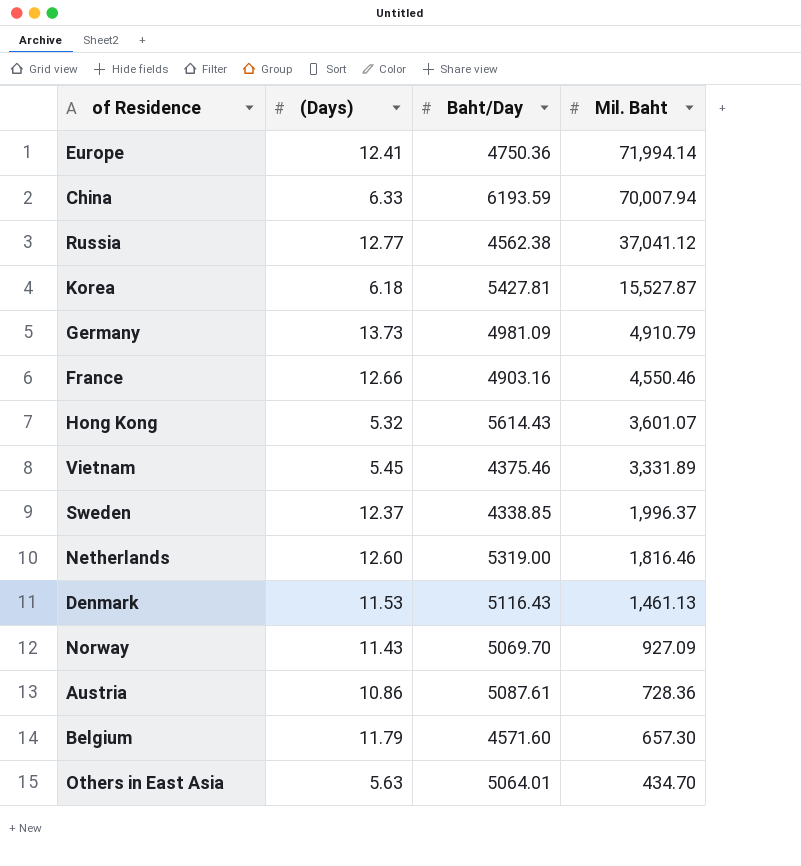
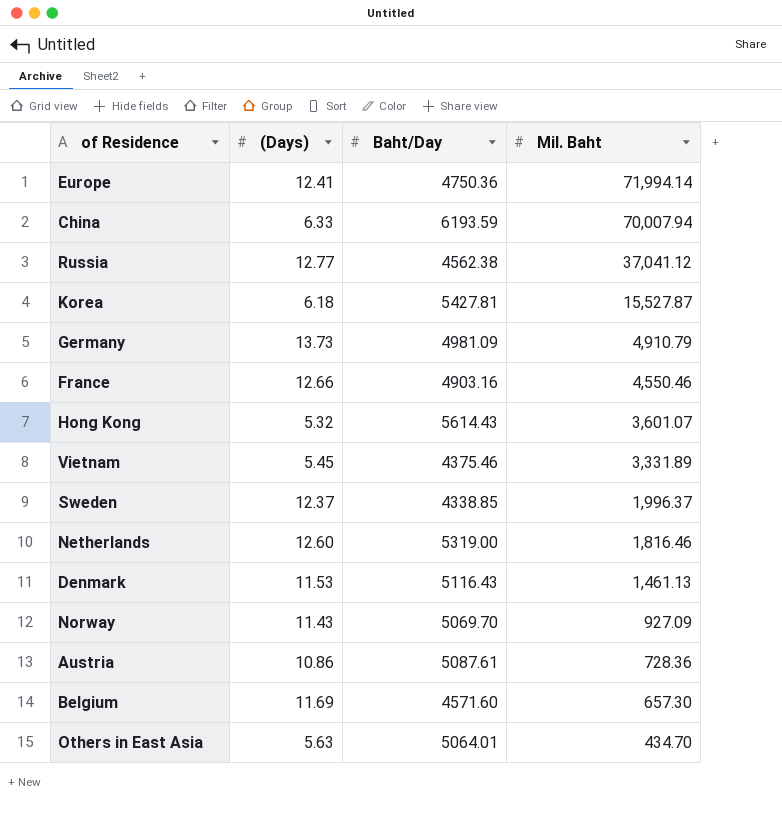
Belgium | (Days): 11.79 -> 11.69

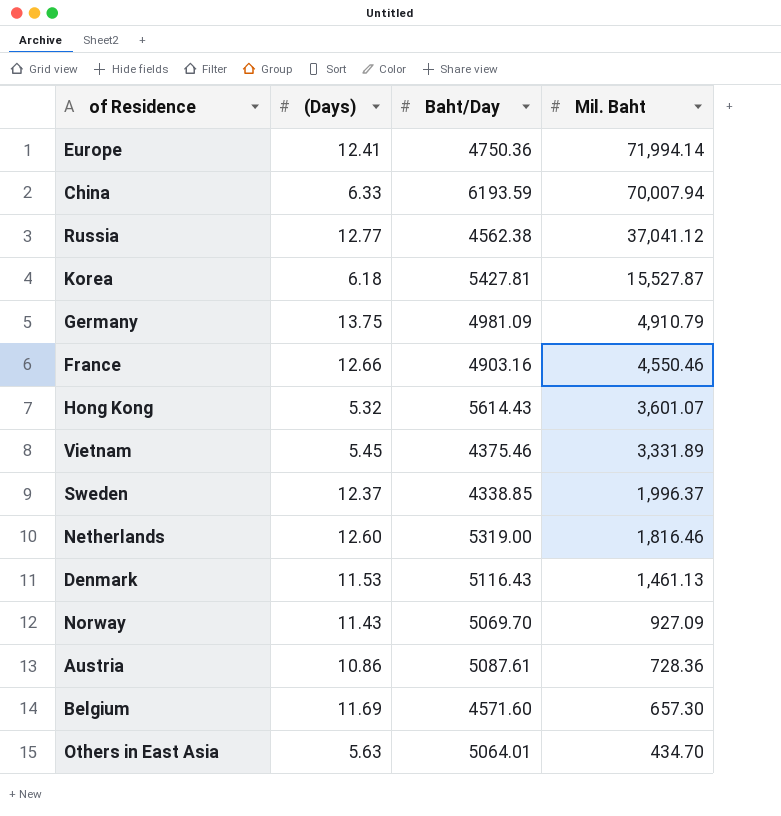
Germany | (Days): 13.73 -> 13.75

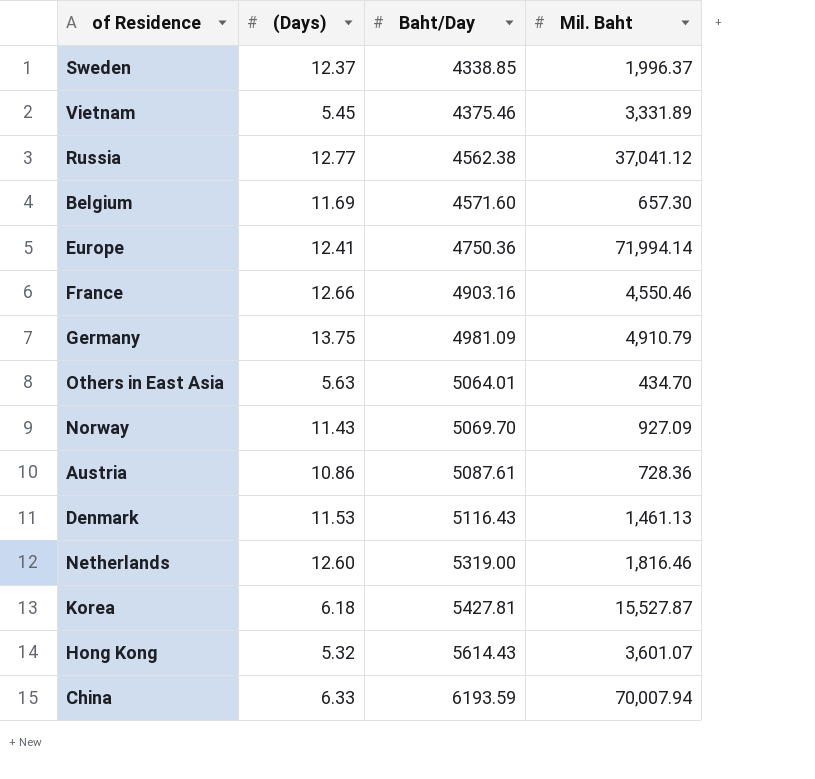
row order: Mil. Baht descending -> Baht/Day ascending

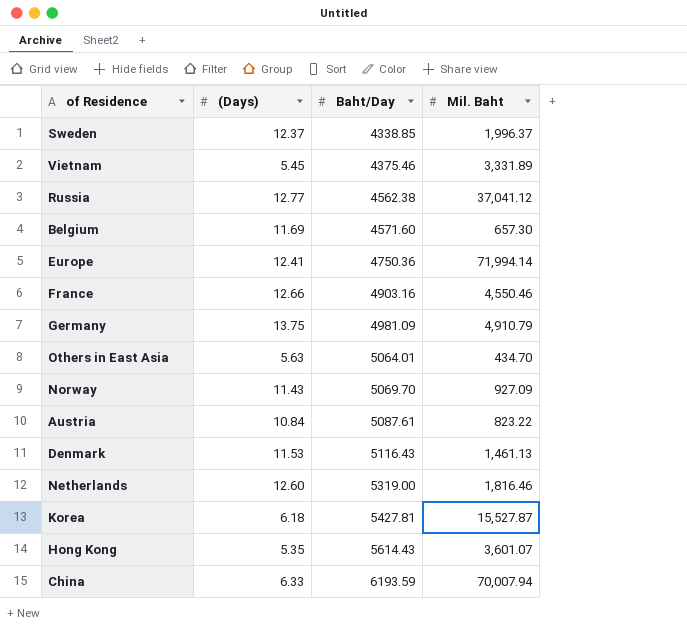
Austria | (Days): 10.86 -> 10.84
Austria | Mil. Baht: 728.36 -> 823.22
Hong Kong | (Days): 5.32 -> 5.35

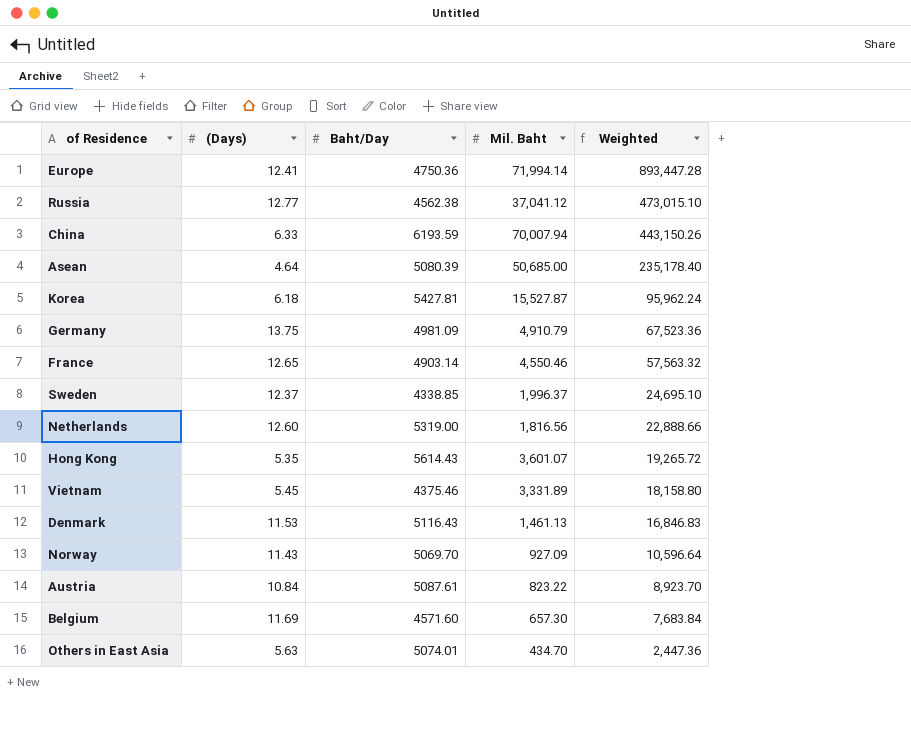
row order: Baht/Day ascending -> Weighted descending
column Weighted | formula: none -> [(Days)] * [Mil. Baht]
row Asean: none -> 4.64 | 5080.39 | 50,685.00 | 235,178.40
France | (Days): 12.66 -> 12.65
France | Baht/Day: 4903.16 -> 4903.14
Netherlands | Mil. Baht: 1,816.46 -> 1,816.56
Others in East Asia | Baht/Day: 5064.01 -> 5074.01

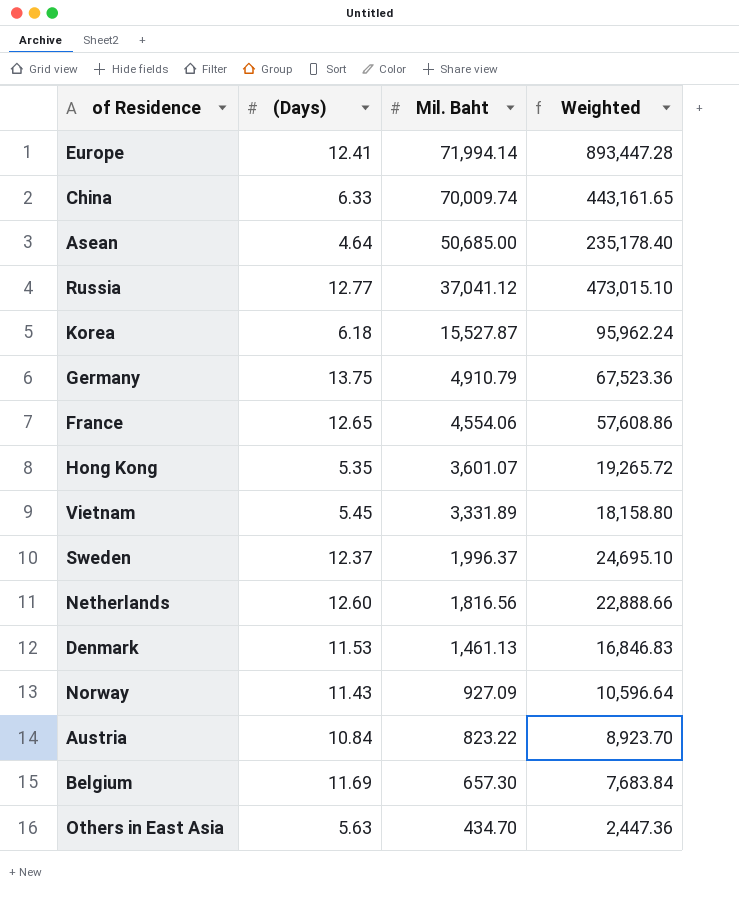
row order: Weighted descending -> Mil. Baht descending
column Baht/Day | position: 3 -> none
China | Mil. Baht: 70,007.94 -> 70,009.74
China | Weighted: 443,150.26 -> 443,161.65
France | Mil. Baht: 4,550.46 -> 4,554.06
France | Weighted: 57,563.32 -> 57,608.86

